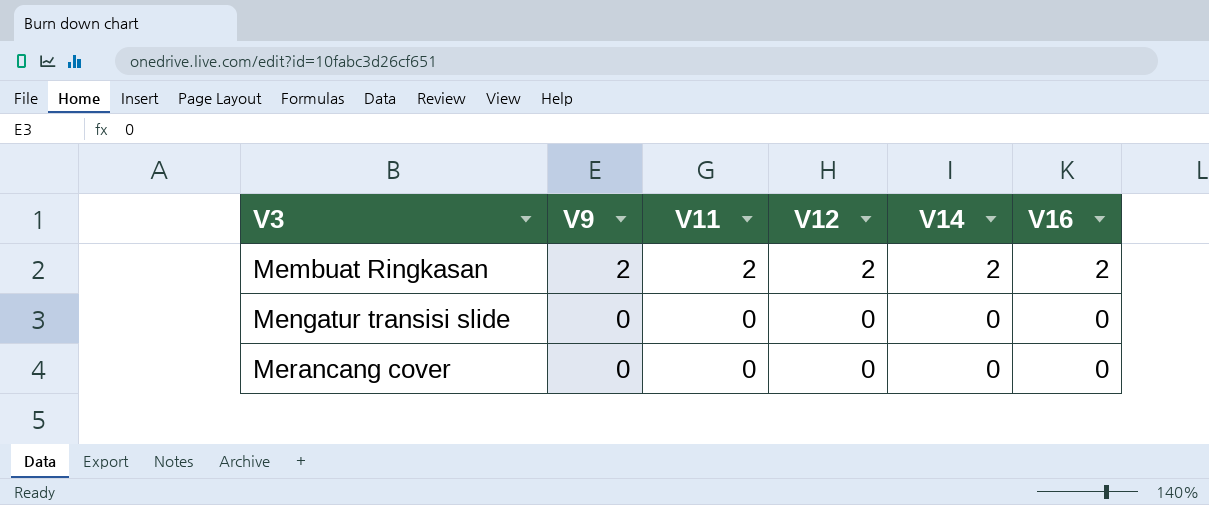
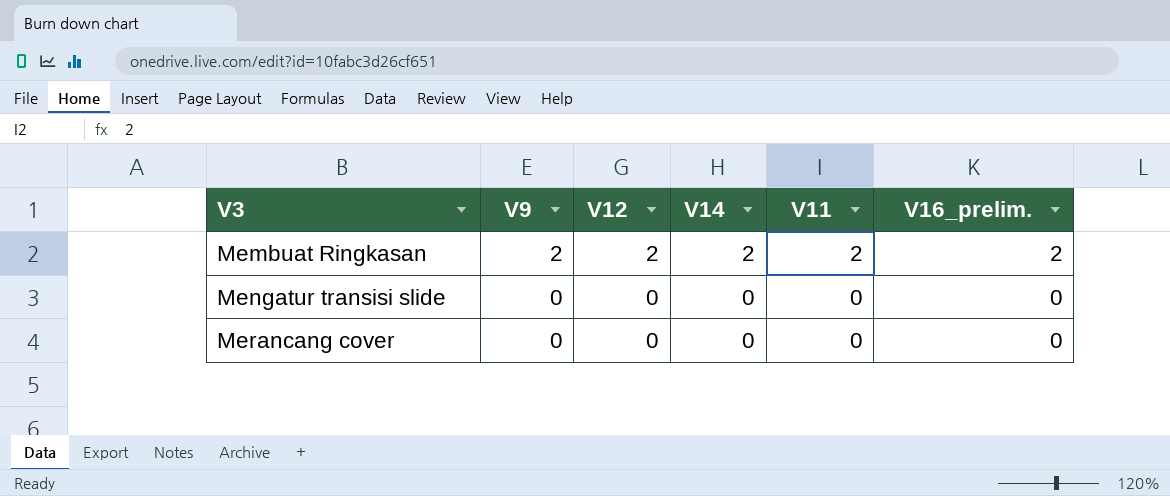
column V11 | position: 3 -> 5
column name: V16 -> V16_prelim.

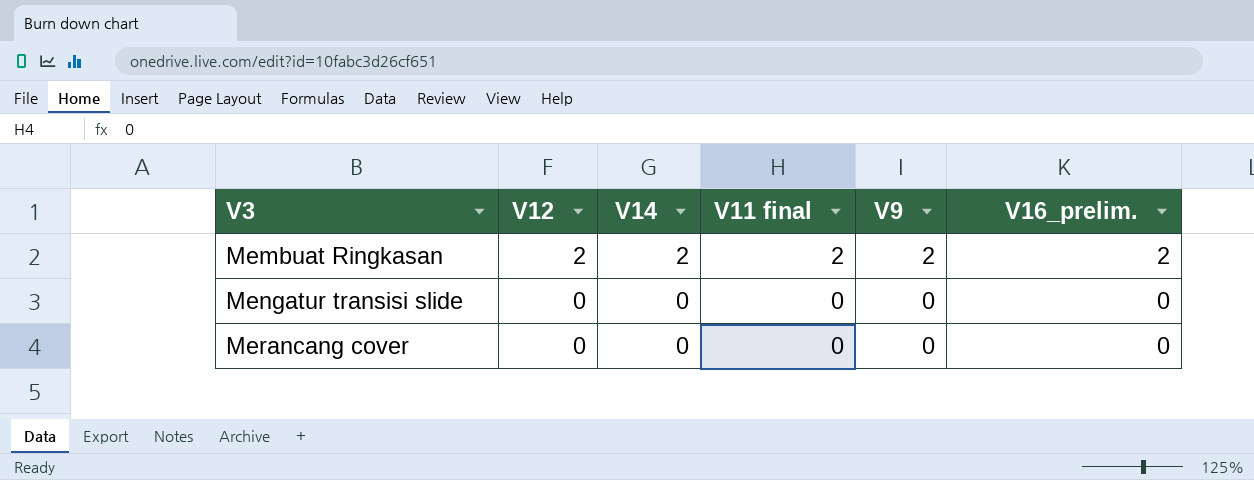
column name: V11 -> V11 final
column V9 | position: 2 -> 5

